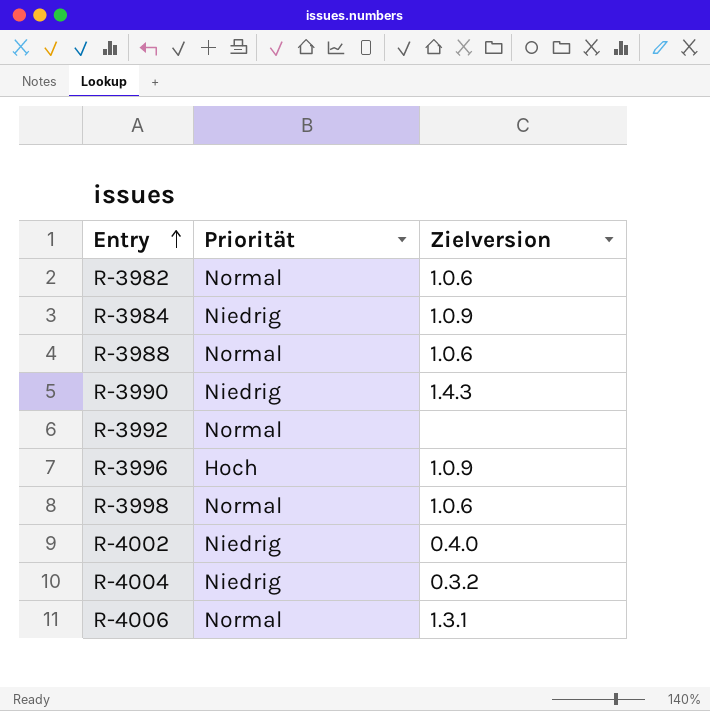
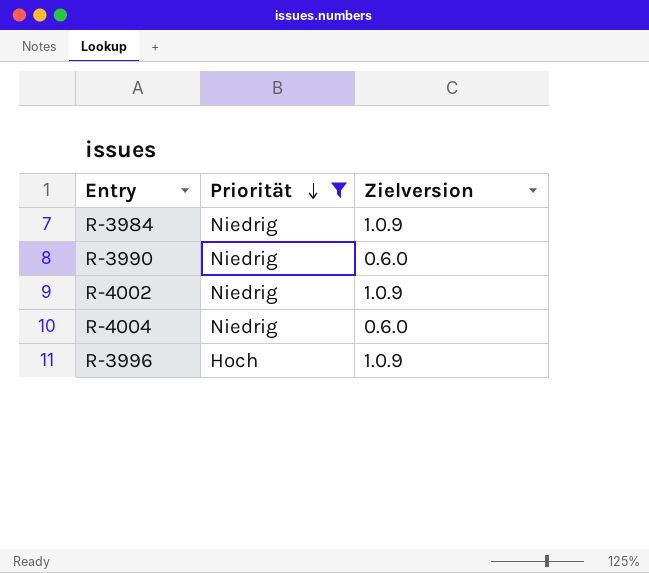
filter: none -> Priorität != Normal
row order: Entry ascending -> Priorität descending
R-3990 | Zielversion: 1.4.3 -> 0.6.0
R-4002 | Zielversion: 0.4.0 -> 1.0.9
R-4004 | Zielversion: 0.3.2 -> 0.6.0

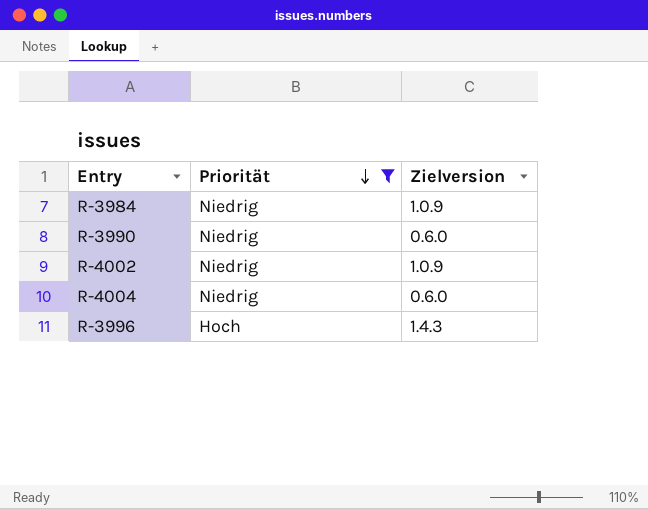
R-3996 | Zielversion: 1.0.9 -> 1.4.3

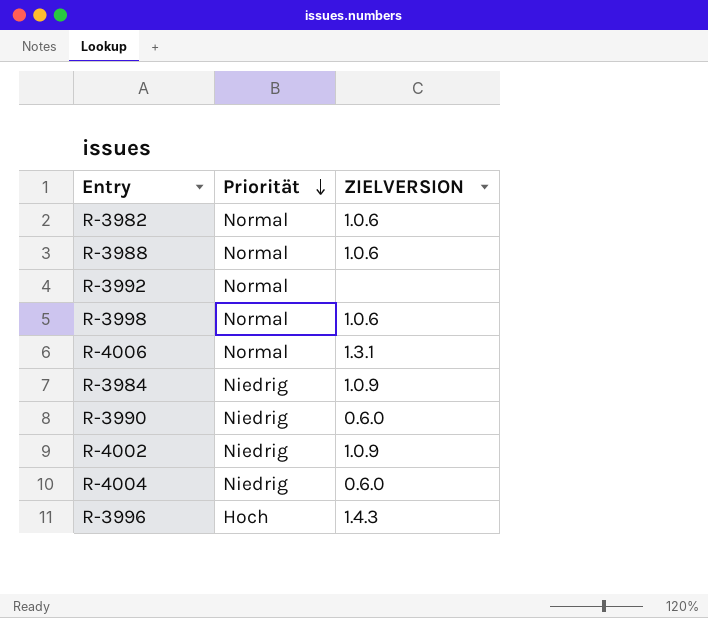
filter: Priorität != Normal -> none
column name: Zielversion -> ZIELVERSION

